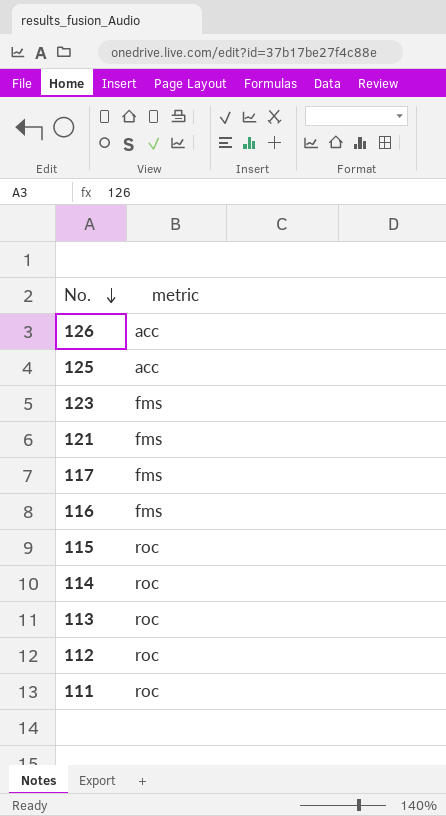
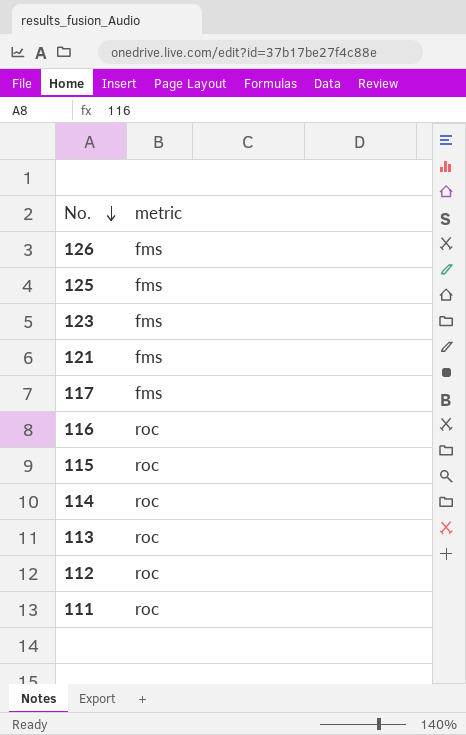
126 | metric: acc -> fms
125 | metric: acc -> fms
116 | metric: fms -> roc

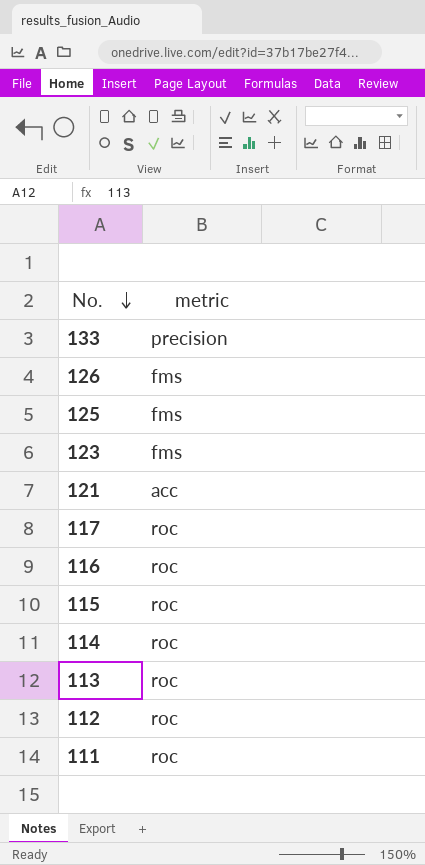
row 133: none -> precision
121 | metric: fms -> acc
117 | metric: fms -> roc

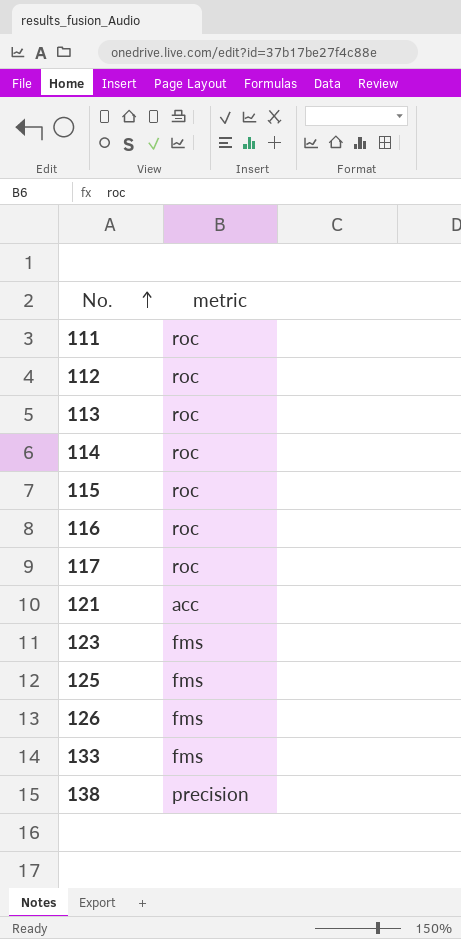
row order: No. descending -> No. ascending
133 | metric: precision -> fms
row 138: none -> precision

